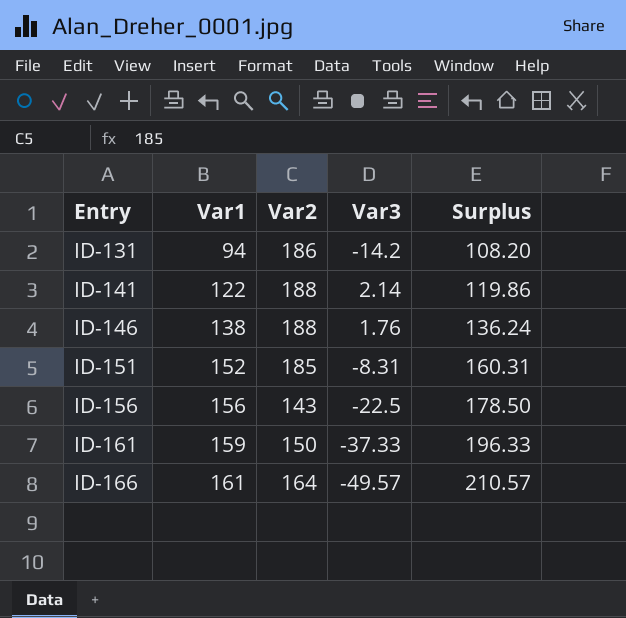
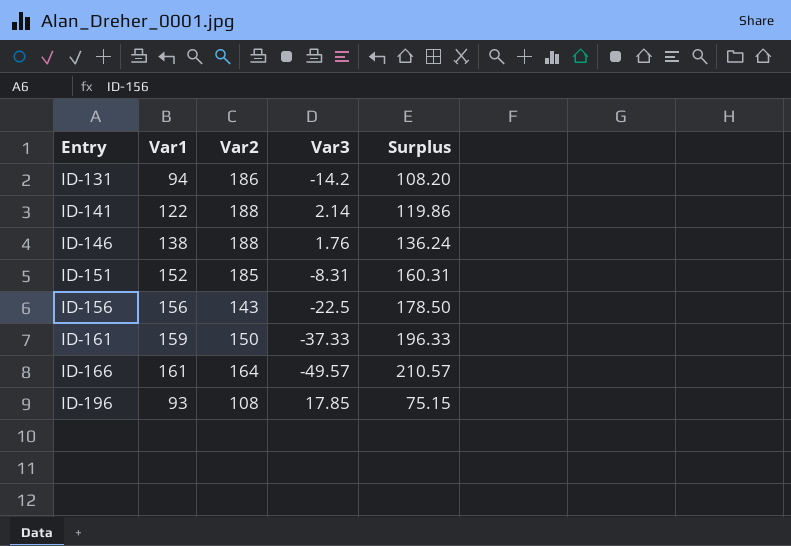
row ID-196: none -> 93 | 108 | 17.85 | 75.15

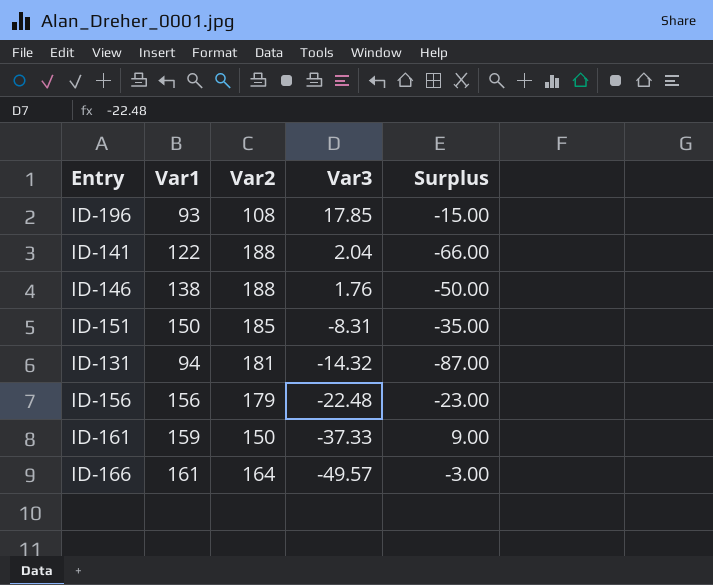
row order: Entry ascending -> Var3 descending
column Surplus | formula: [Var1] - [Var3] -> [Var1] - [Var2]
ID-141 | Var3: 2.14 -> 2.04
ID-151 | Var1: 152 -> 150
ID-131 | Var2: 186 -> 181
ID-131 | Var3: -14.2 -> -14.32
ID-156 | Var2: 143 -> 179
ID-156 | Var3: -22.5 -> -22.48

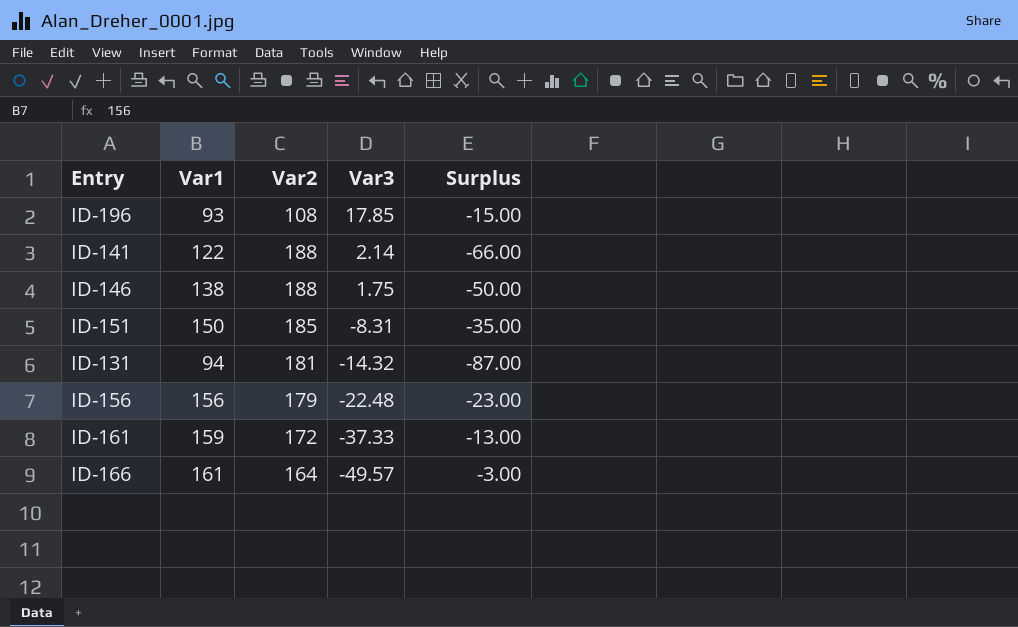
ID-141 | Var3: 2.04 -> 2.14
ID-146 | Var3: 1.76 -> 1.75
ID-161 | Var2: 150 -> 172
ID-161 | Surplus: 9.00 -> -13.00

